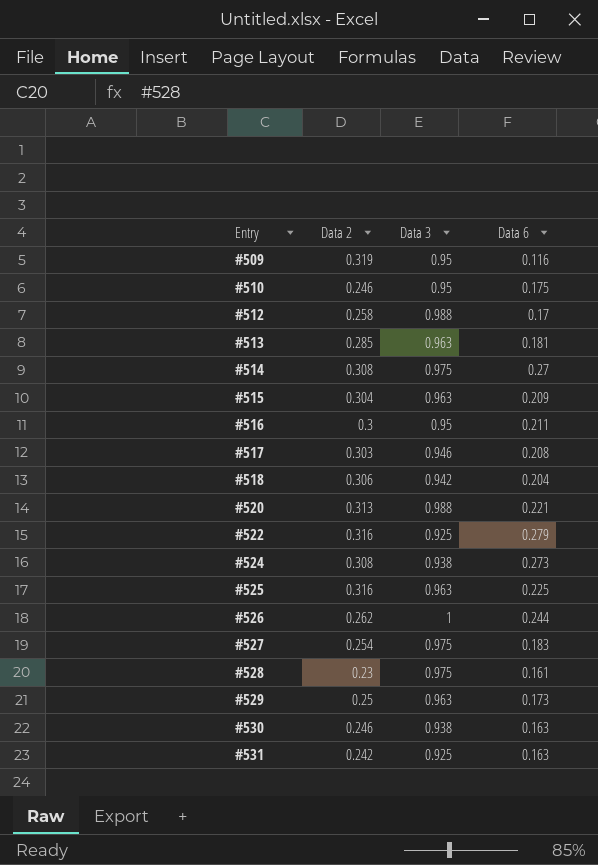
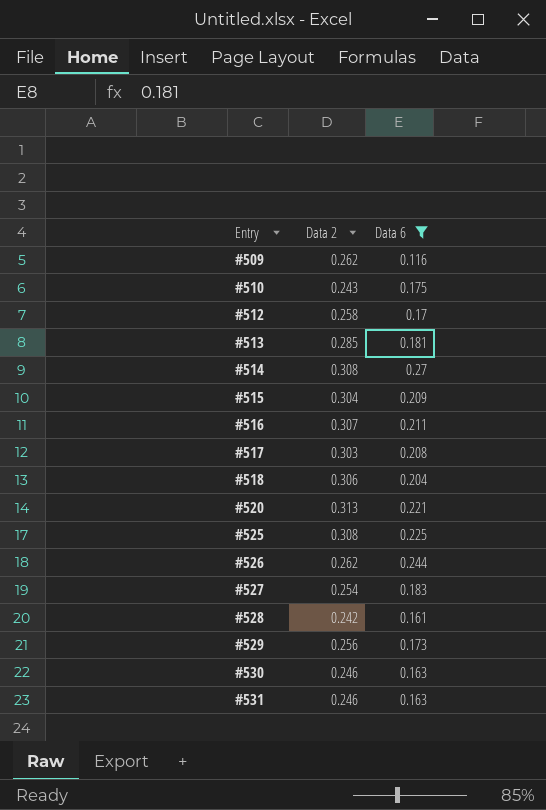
filter: none -> Data 6 <= 0.27
column Data 3 | position: 3 -> none
#509 | Data 2: 0.319 -> 0.262
#510 | Data 2: 0.246 -> 0.243
#516 | Data 2: 0.3 -> 0.307
#525 | Data 2: 0.316 -> 0.308
#528 | Data 2: 0.23 -> 0.242
#529 | Data 2: 0.25 -> 0.256
#531 | Data 2: 0.242 -> 0.246

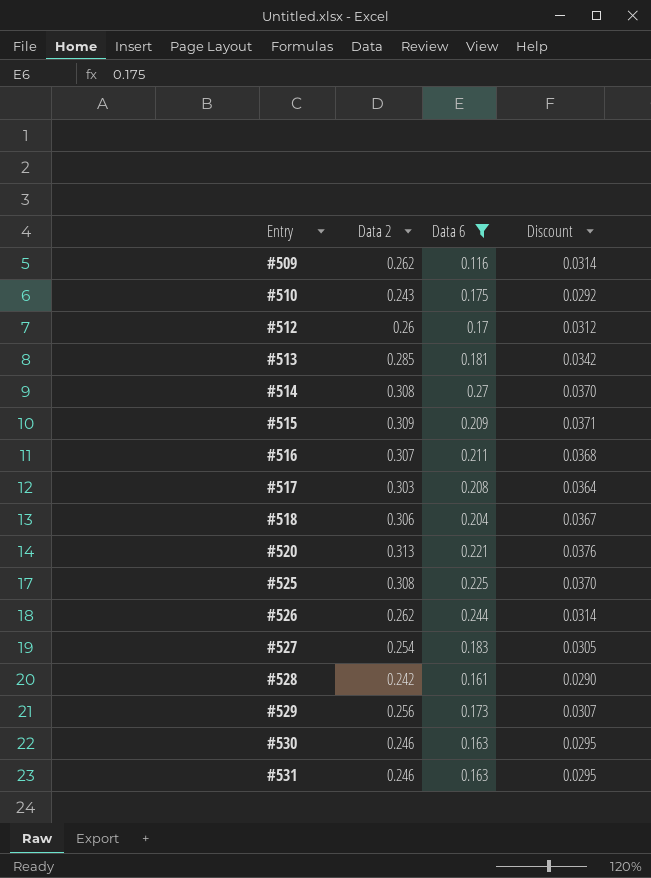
column Discount | formula: none -> [Data 2] * 0.12
#512 | Data 2: 0.258 -> 0.26
#515 | Data 2: 0.304 -> 0.309

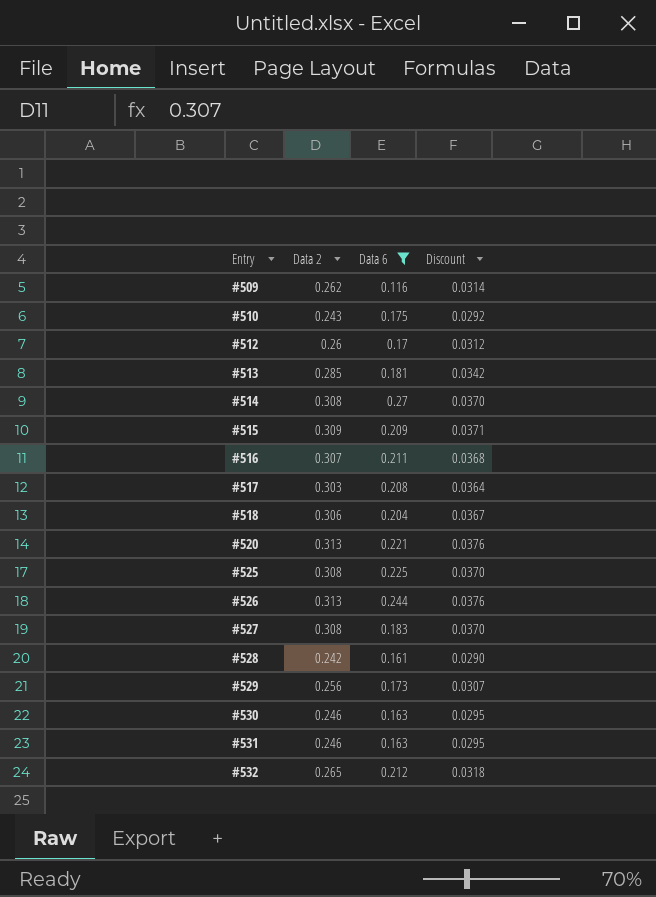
#526 | Data 2: 0.262 -> 0.313
#526 | Discount: 0.0314 -> 0.0376
#527 | Data 2: 0.254 -> 0.308
#527 | Discount: 0.0305 -> 0.0370
row #532: none -> 0.265 | 0.212 | 0.0318

